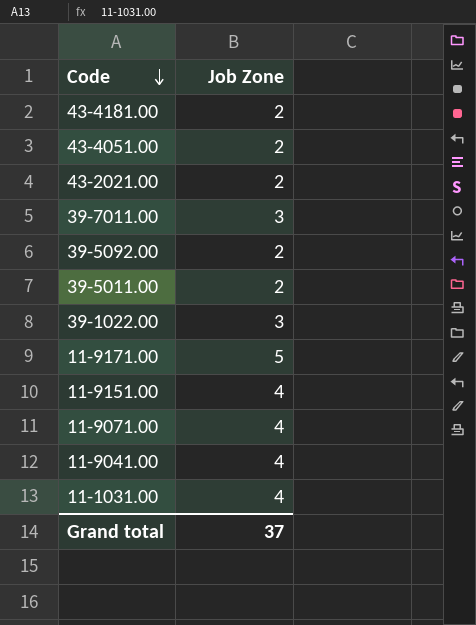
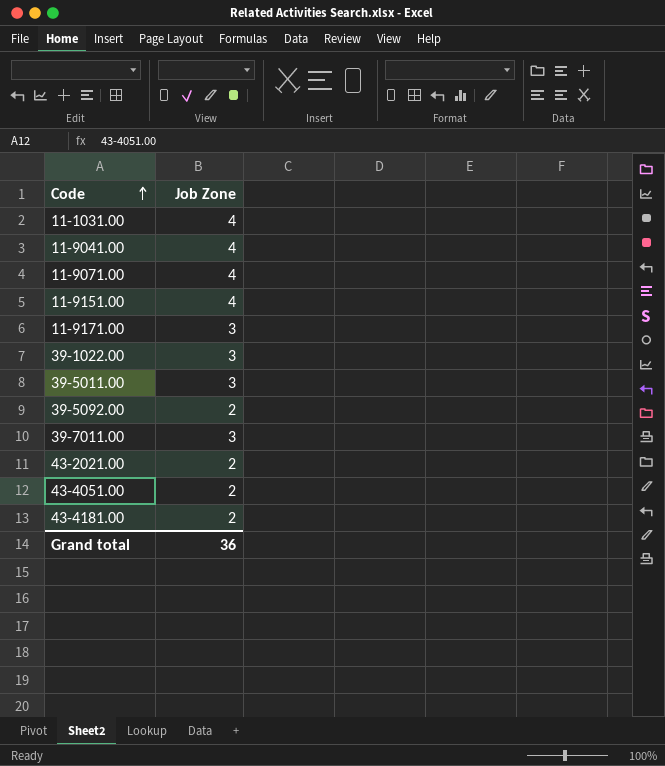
row order: Code descending -> Code ascending
11-9171.00 | Job Zone: 5 -> 3
39-5011.00 | Job Zone: 2 -> 3
Grand total | Job Zone: 37 -> 36

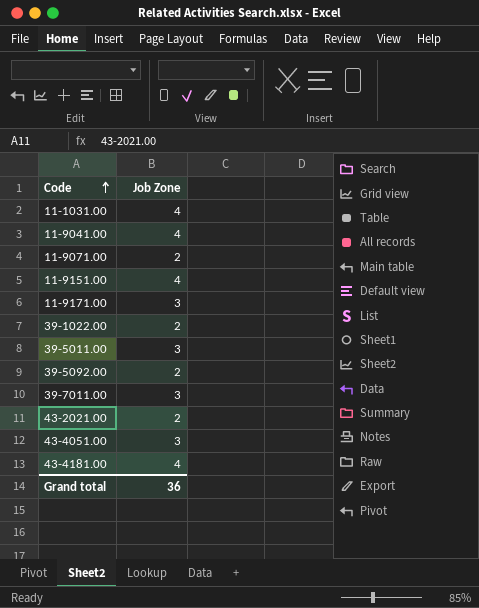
11-9071.00 | Job Zone: 4 -> 2
39-1022.00 | Job Zone: 3 -> 2
43-4051.00 | Job Zone: 2 -> 3
43-4181.00 | Job Zone: 2 -> 4

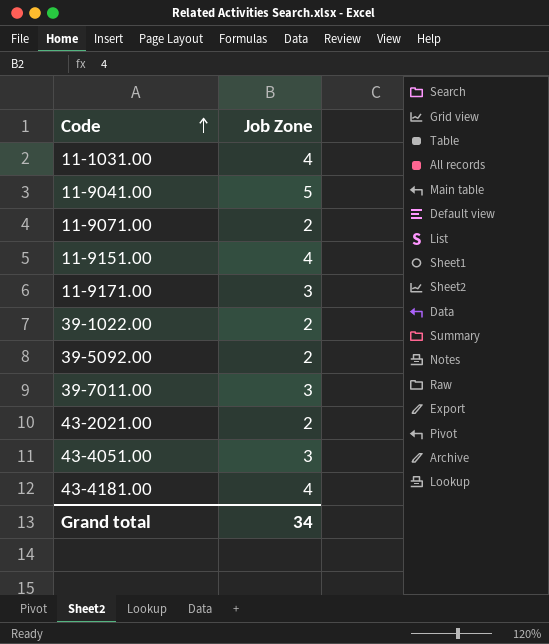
row 39-5011.00: 3 -> none
11-9041.00 | Job Zone: 4 -> 5
Grand total | Job Zone: 36 -> 34

